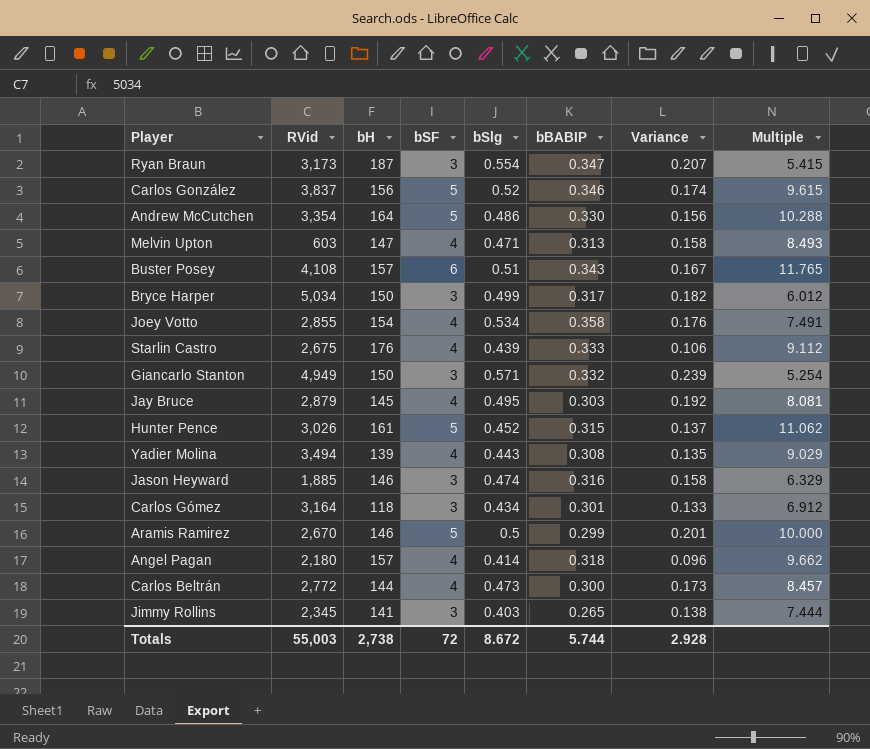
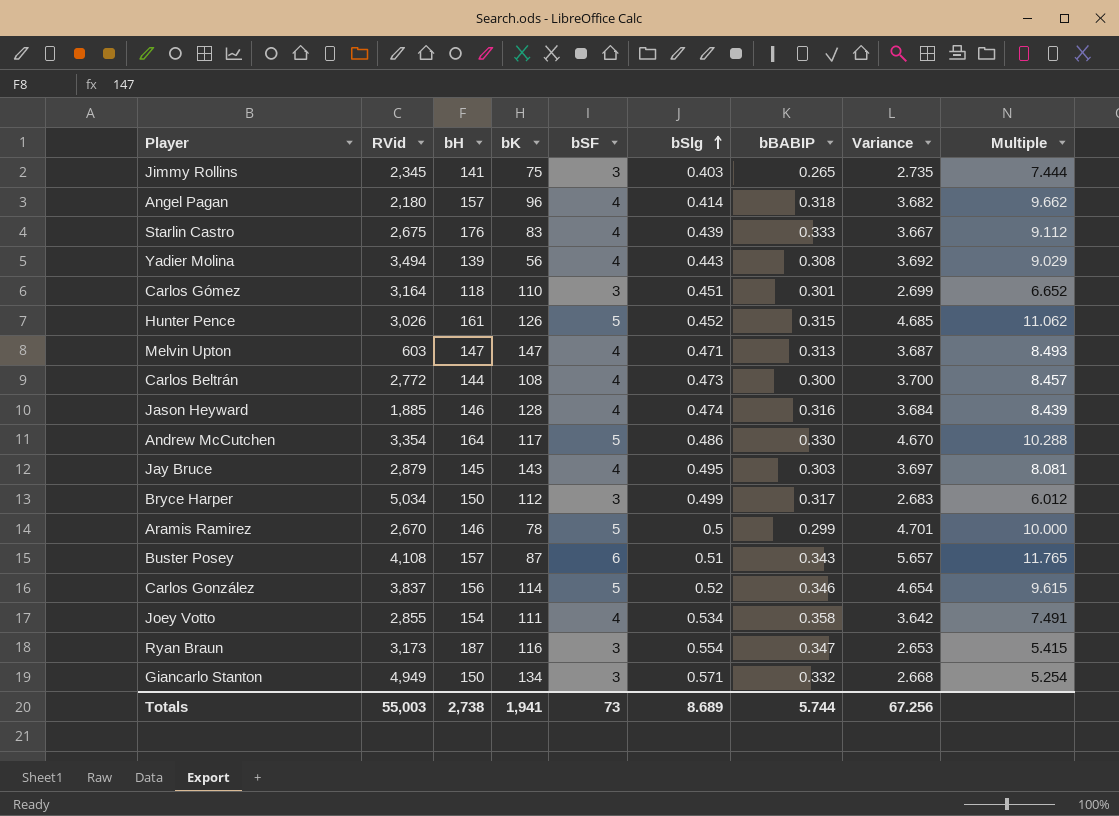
row order: none -> bSlg ascending
column bK | position: none -> 4
column Variance | formula: [bSlg] - [bBABIP] -> [bSF] - [bBABIP]
Carlos Gómez | bSlg: 0.434 -> 0.451
Carlos Gómez | Multiple: 6.912 -> 6.652
Jason Heyward | bSF: 3 -> 4
Jason Heyward | Multiple: 6.329 -> 8.439
Totals | bSF: 72 -> 73
Totals | bSlg: 8.672 -> 8.689
Totals | Variance: 2.928 -> 67.256

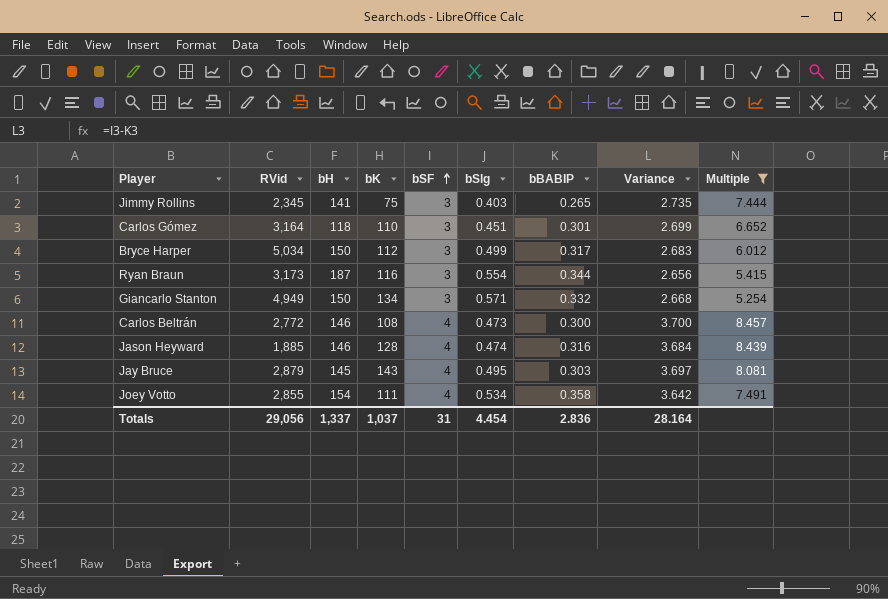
filter: none -> Multiple <= 8.457
row order: bSlg ascending -> bSF ascending
Ryan Braun | bBABIP: 0.347 -> 0.344
Ryan Braun | Variance: 2.653 -> 2.656
Carlos Beltrán | bH: 144 -> 146
Totals | RVid: 55,003 -> 29,056
Totals | bH: 2,738 -> 1,337
Totals | bK: 1,941 -> 1,037
Totals | bSF: 73 -> 31
Totals | bSlg: 8.689 -> 4.454
Totals | bBABIP: 5.744 -> 2.836
Totals | Variance: 67.256 -> 28.164

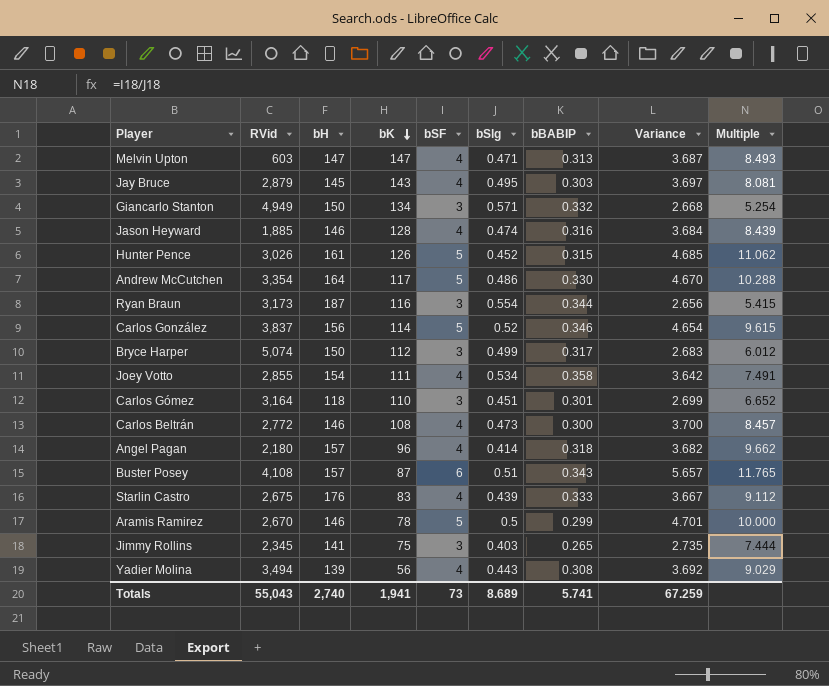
filter: Multiple <= 8.457 -> none
row order: bSF ascending -> bK descending
Bryce Harper | RVid: 5,034 -> 5,074
Totals | RVid: 29,056 -> 55,043
Totals | bH: 1,337 -> 2,740
Totals | bK: 1,037 -> 1,941
Totals | bSF: 31 -> 73
Totals | bSlg: 4.454 -> 8.689
Totals | bBABIP: 2.836 -> 5.741
Totals | Variance: 28.164 -> 67.259

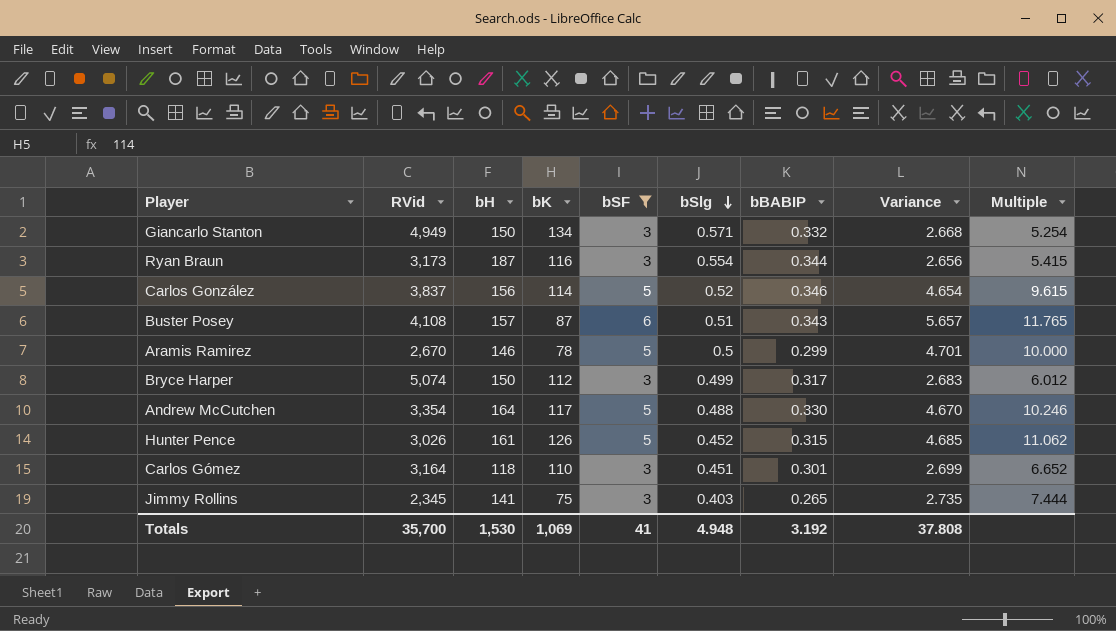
filter: none -> bSF != 4
row order: bK descending -> bSlg descending
Andrew McCutchen | bSlg: 0.486 -> 0.488
Andrew McCutchen | Multiple: 10.288 -> 10.246
Totals | RVid: 55,043 -> 35,700
Totals | bH: 2,740 -> 1,530
Totals | bK: 1,941 -> 1,069
Totals | bSF: 73 -> 41
Totals | bSlg: 8.689 -> 4.948
Totals | bBABIP: 5.741 -> 3.192
Totals | Variance: 67.259 -> 37.808

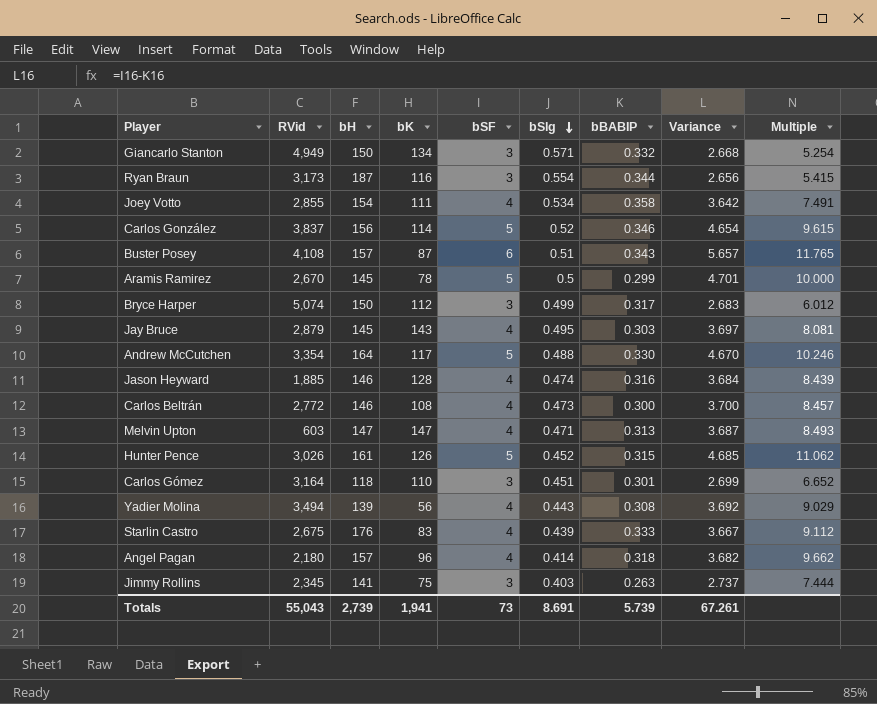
filter: bSF != 4 -> none
Aramis Ramirez | bH: 146 -> 145
Jimmy Rollins | bBABIP: 0.265 -> 0.263
Jimmy Rollins | Variance: 2.735 -> 2.737
Totals | RVid: 35,700 -> 55,043
Totals | bH: 1,530 -> 2,739
Totals | bK: 1,069 -> 1,941
Totals | bSF: 41 -> 73
Totals | bSlg: 4.948 -> 8.691
Totals | bBABIP: 3.192 -> 5.739
Totals | Variance: 37.808 -> 67.261

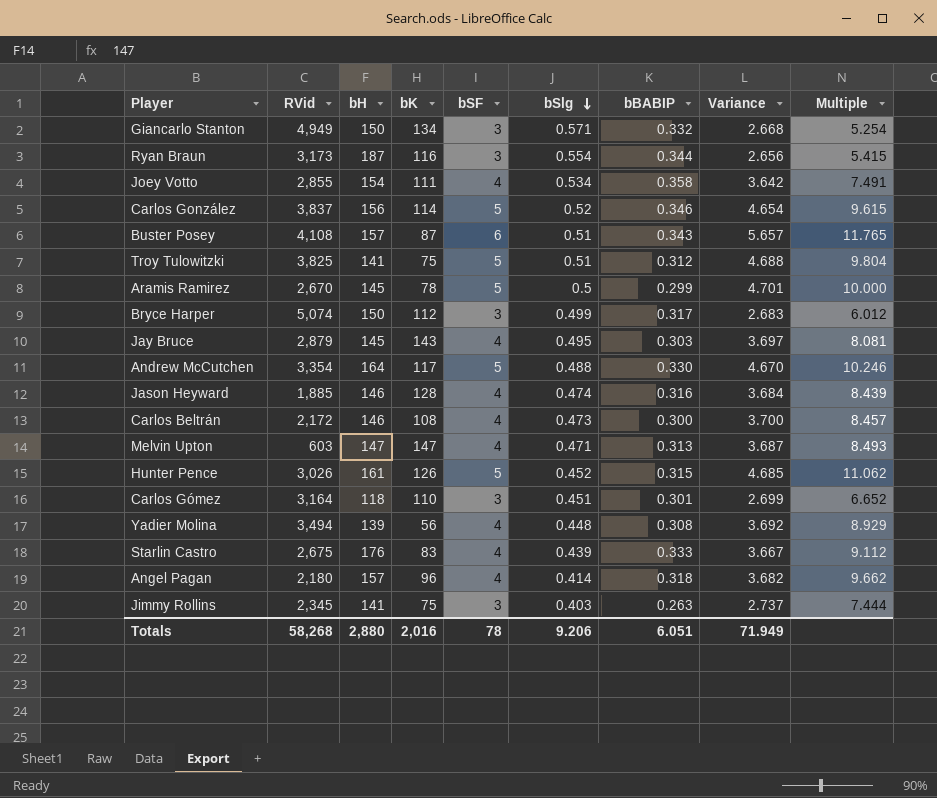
row Troy Tulowitzki: none -> 3,825 | 141 | 75 | 5 | 0.51 | 0.312 | 4.688 | 9.804
Carlos Beltrán | RVid: 2,772 -> 2,172
Yadier Molina | bSlg: 0.443 -> 0.448
Yadier Molina | Multiple: 9.029 -> 8.929
Totals | RVid: 55,043 -> 58,268
Totals | bH: 2,739 -> 2,880
Totals | bK: 1,941 -> 2,016
Totals | bSF: 73 -> 78
Totals | bSlg: 8.691 -> 9.206
Totals | bBABIP: 5.739 -> 6.051
Totals | Variance: 67.261 -> 71.949

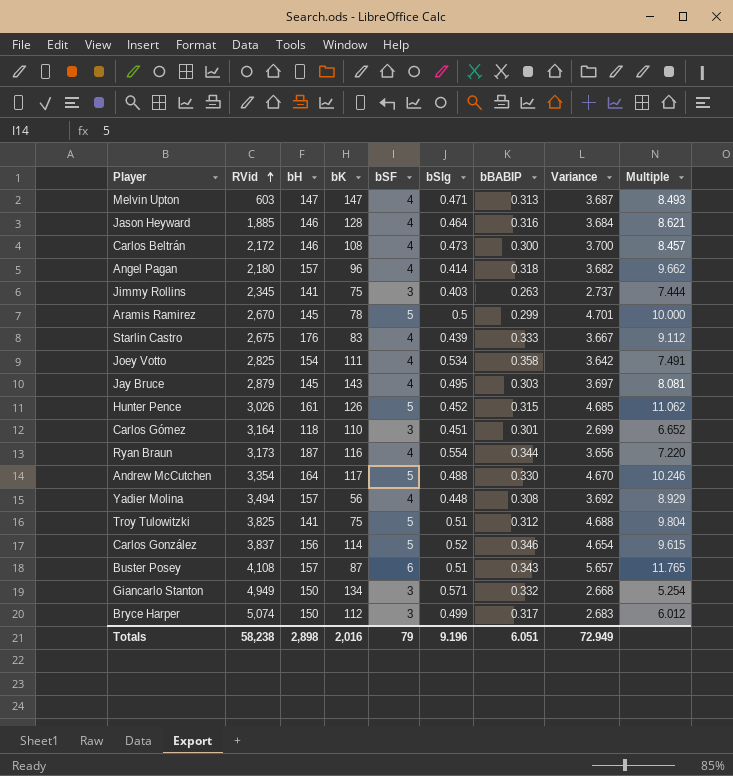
row order: bSlg descending -> RVid ascending
Jason Heyward | bSlg: 0.474 -> 0.464
Jason Heyward | Multiple: 8.439 -> 8.621
Joey Votto | RVid: 2,855 -> 2,825
Ryan Braun | bSF: 3 -> 4
Ryan Braun | Variance: 2.656 -> 3.656
Ryan Braun | Multiple: 5.415 -> 7.220
Yadier Molina | bH: 139 -> 157
Totals | RVid: 58,268 -> 58,238
Totals | bH: 2,880 -> 2,898
Totals | bSF: 78 -> 79
Totals | bSlg: 9.206 -> 9.196
Totals | Variance: 71.949 -> 72.949

